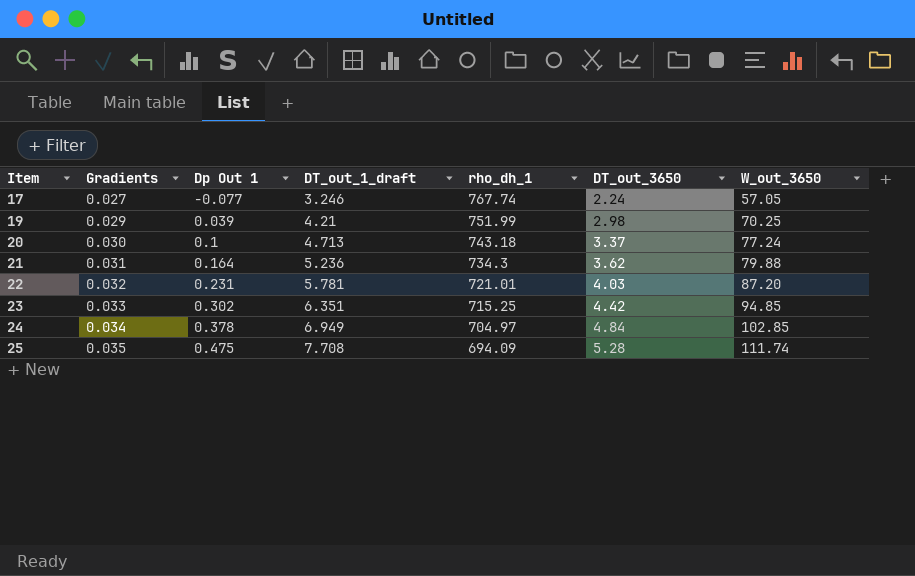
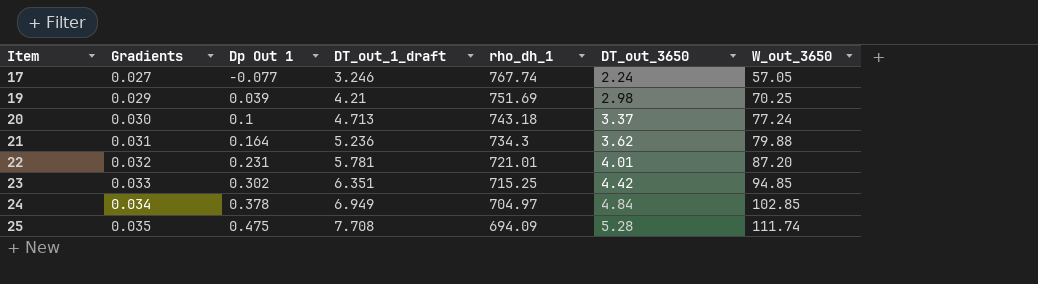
19 | rho_dh_1: 751.99 -> 751.69
22 | DT_out_3650: 4.03 -> 4.01

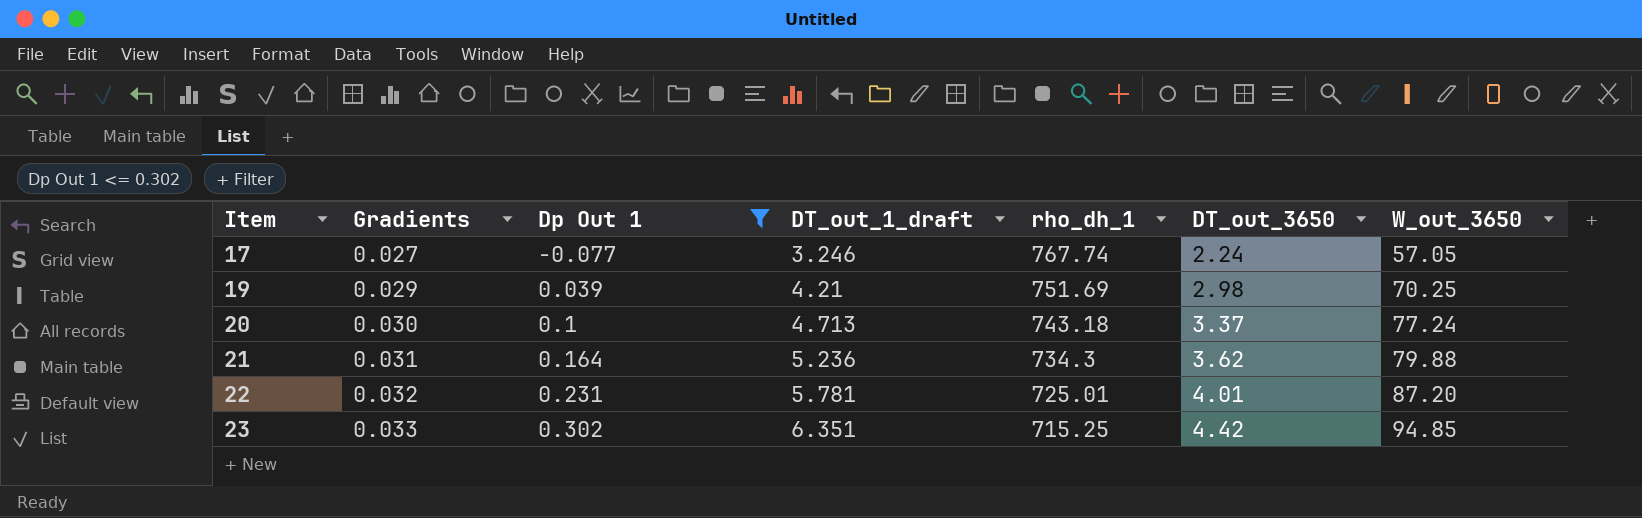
filter: none -> Dp Out 1 <= 0.302
22 | rho_dh_1: 721.01 -> 725.01

